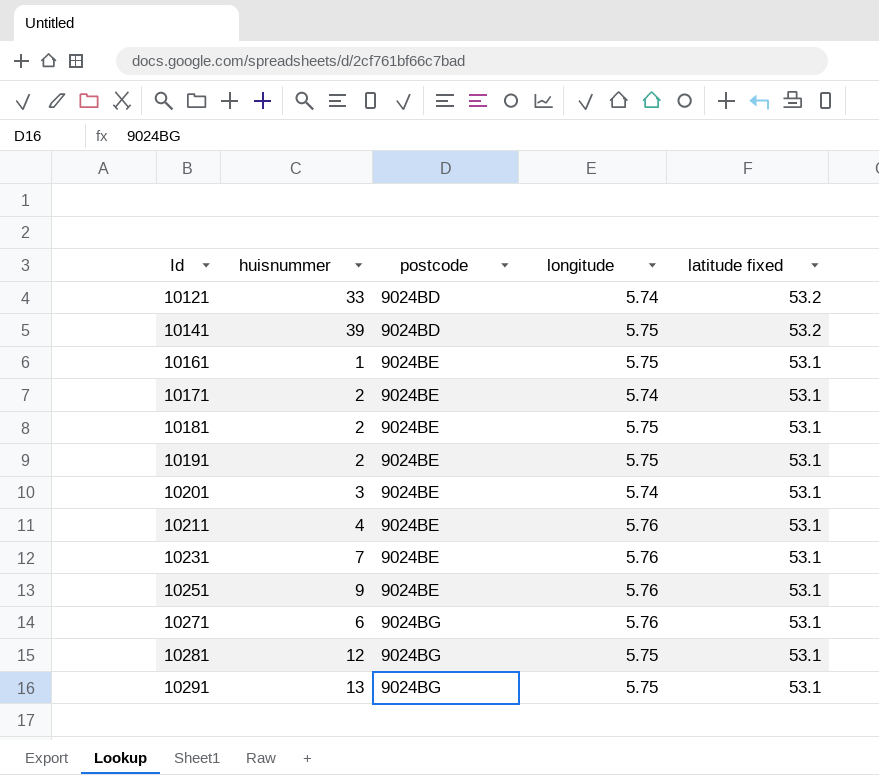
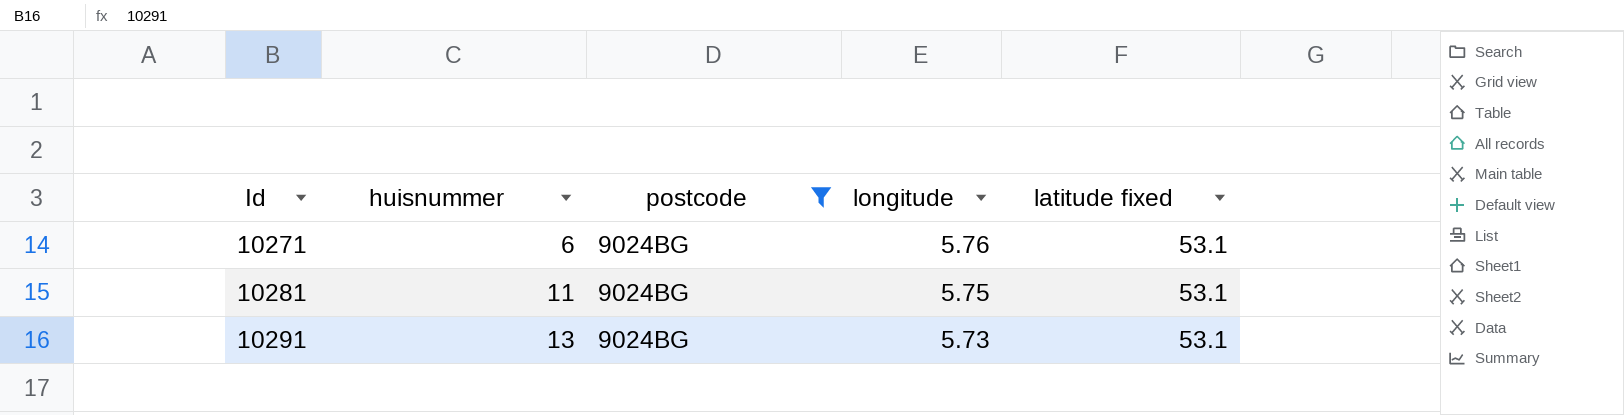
filter: none -> postcode = 9024BG
10281 | huisnummer: 12 -> 11
10291 | longitude: 5.75 -> 5.73

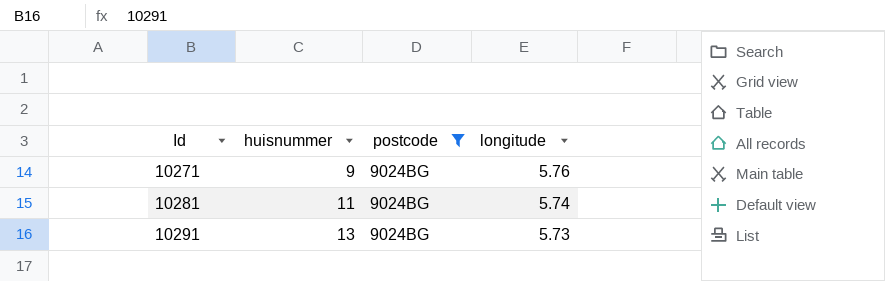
column latitude fixed | position: 5 -> none
10271 | huisnummer: 6 -> 9
10281 | longitude: 5.75 -> 5.74

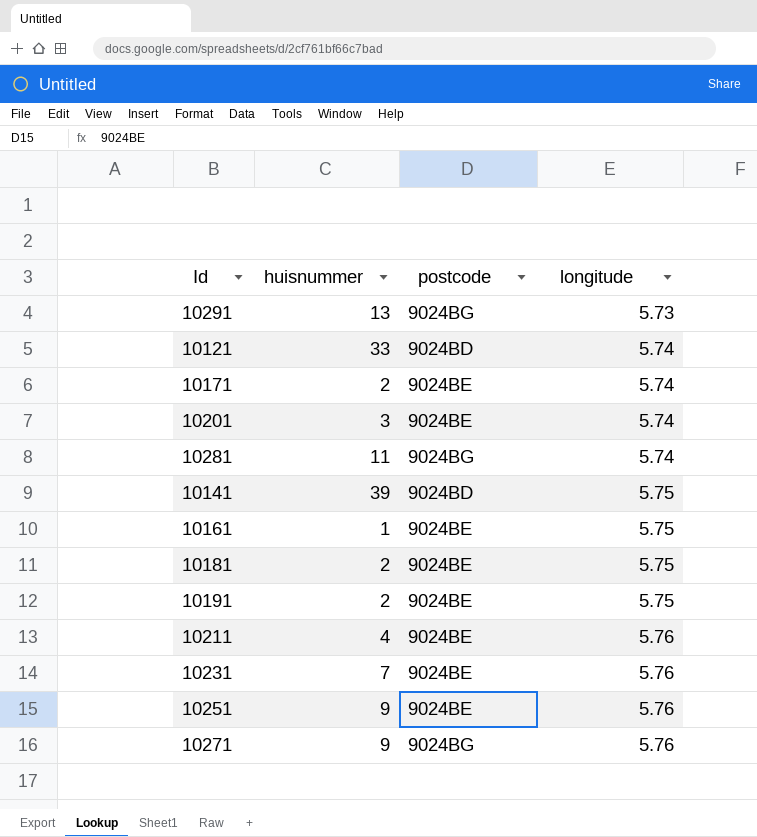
filter: postcode = 9024BG -> none
row order: Id ascending -> longitude ascending

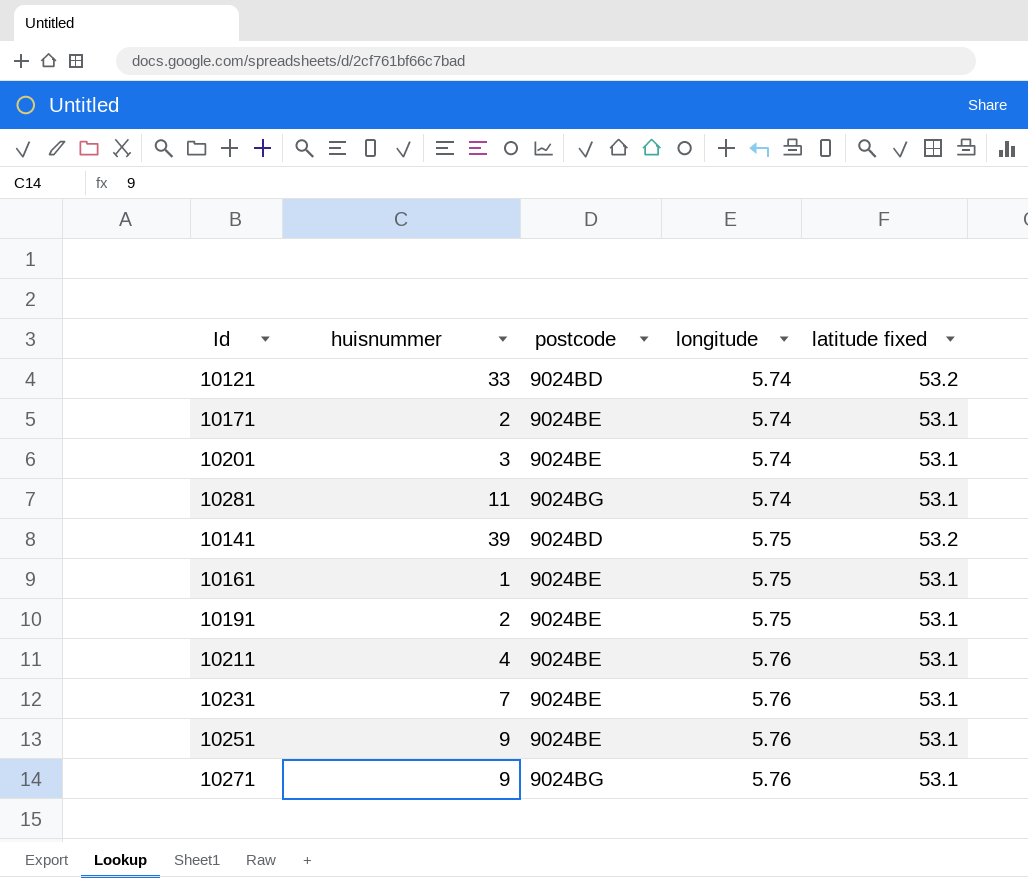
column latitude fixed | position: none -> 5
row 10291: 13 | 9024BG | 5.73 -> none
row 10181: 2 | 9024BE | 5.75 -> none

